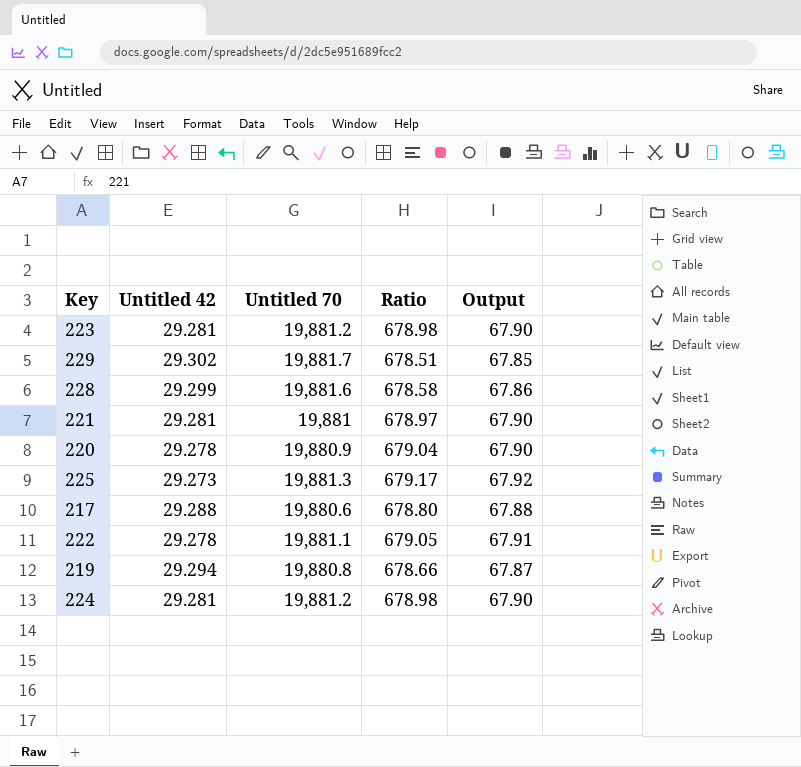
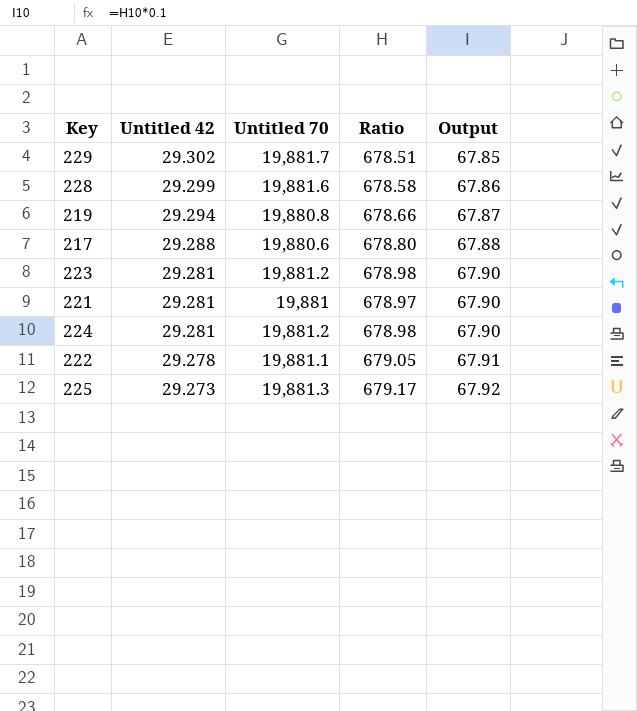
row order: none -> Untitled 42 descending
row 220: 29.278 | 19,880.9 | 679.04 | 67.90 -> none

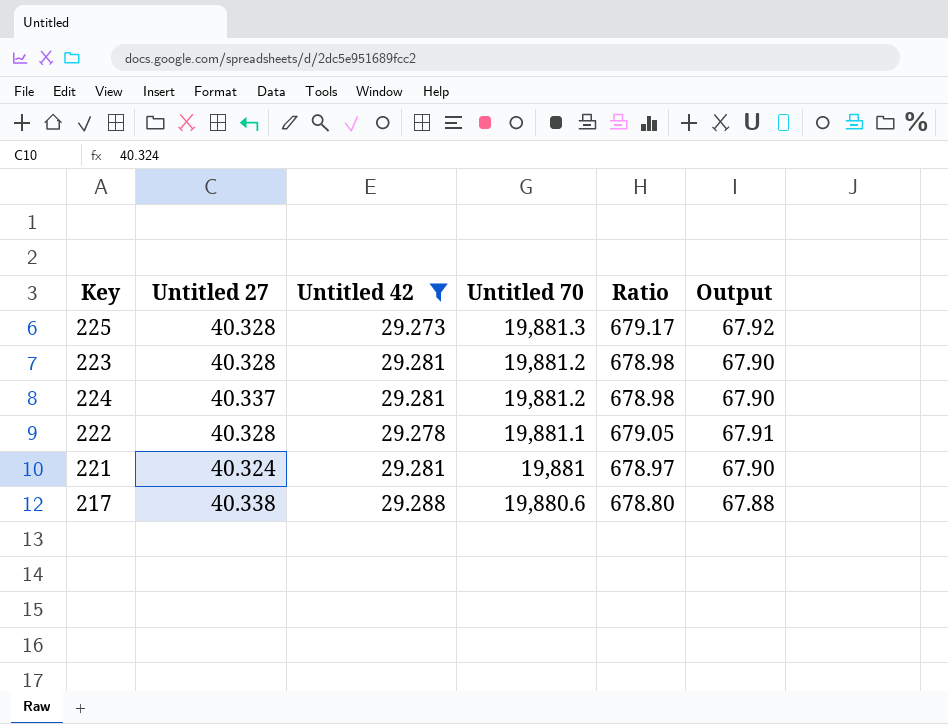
filter: none -> Untitled 42 <= 29.288
row order: Untitled 42 descending -> Untitled 70 descending
column Untitled 27 | position: none -> 2

